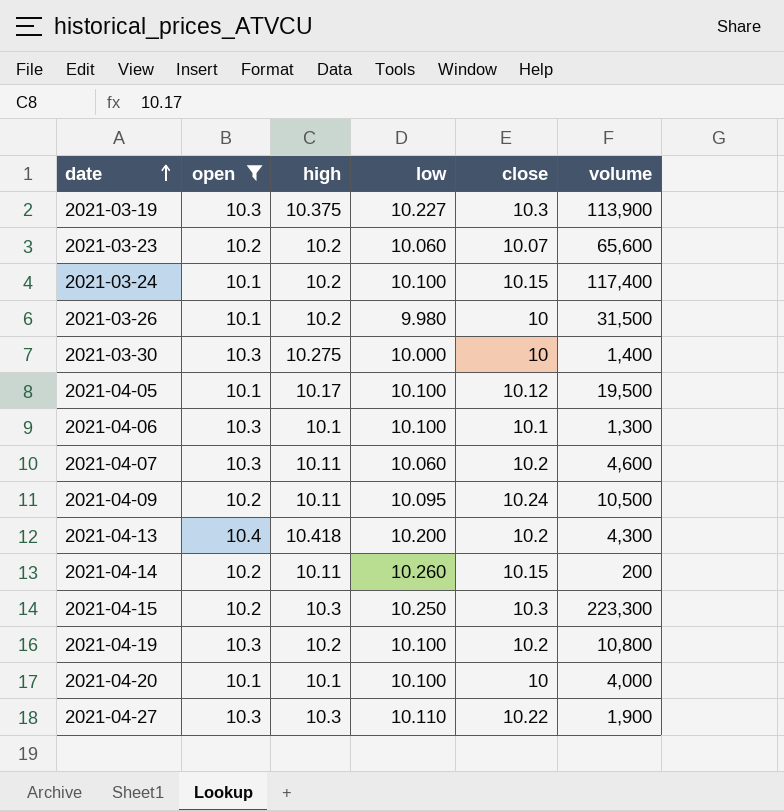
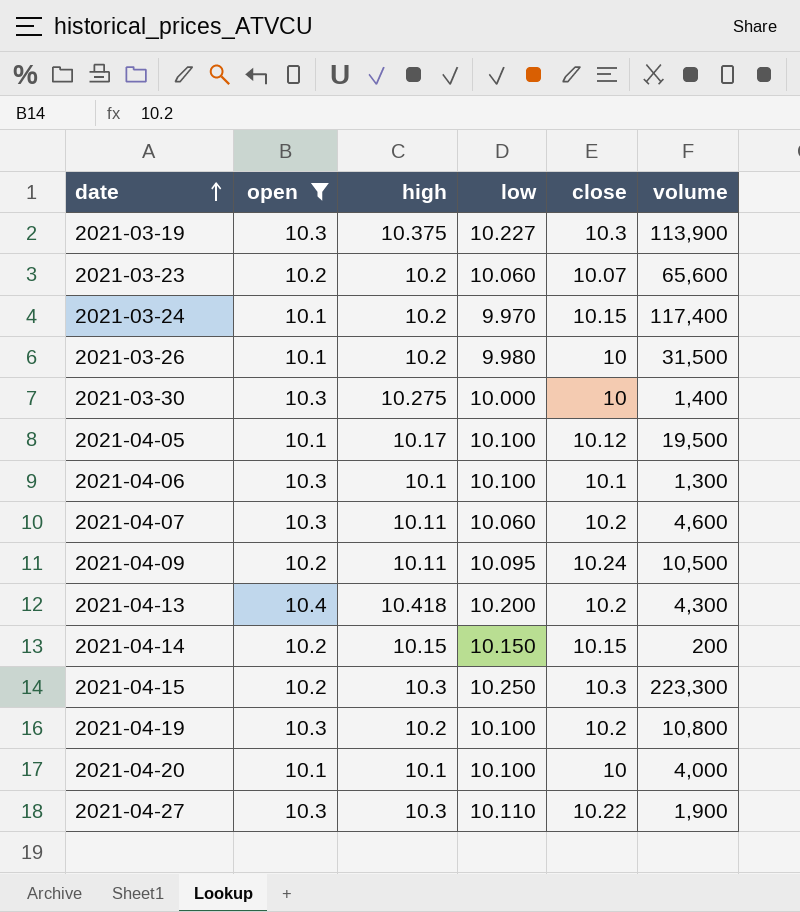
2021-03-24 | low: 10.100 -> 9.970
2021-04-14 | high: 10.11 -> 10.15
2021-04-14 | low: 10.260 -> 10.150

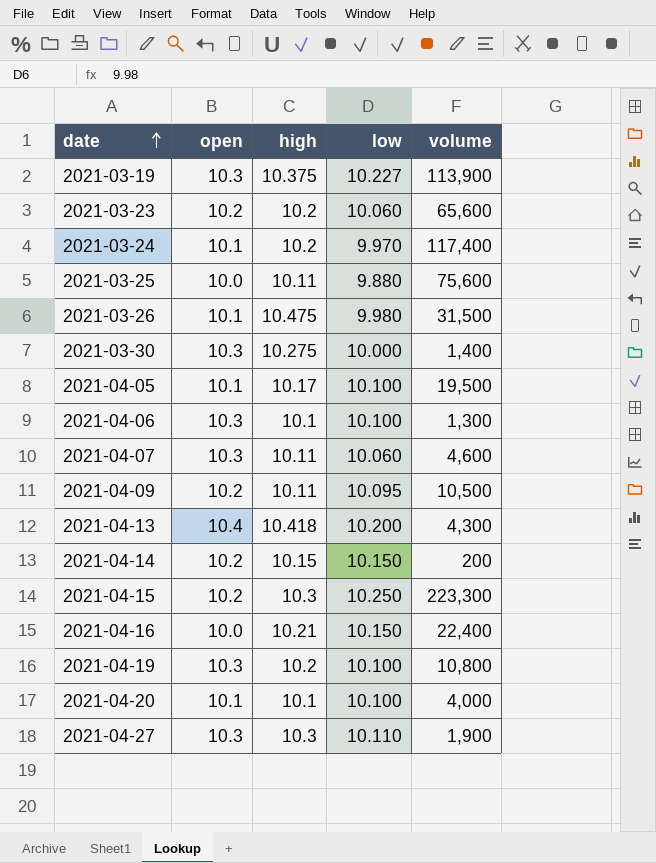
filter: open != 10.0 -> none
column close | position: 5 -> none
2021-03-26 | high: 10.2 -> 10.475

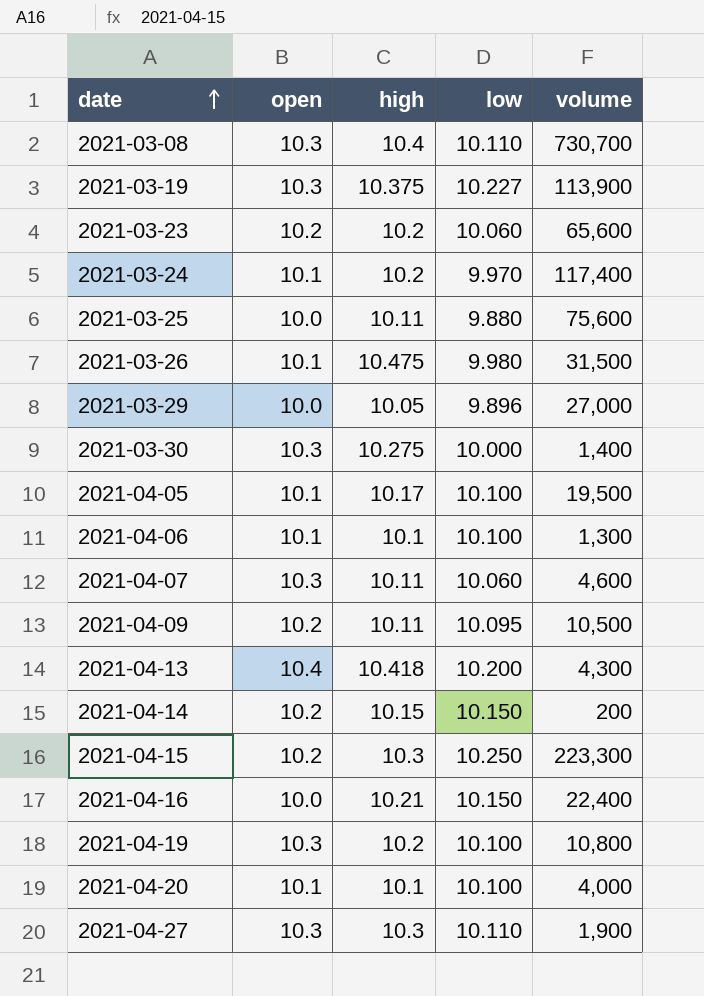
row 2021-03-08: none -> 10.3 | 10.4 | 10.110 | 730,700
row 2021-03-29: none -> 10.0 | 10.05 | 9.896 | 27,000
2021-04-06 | open: 10.3 -> 10.1

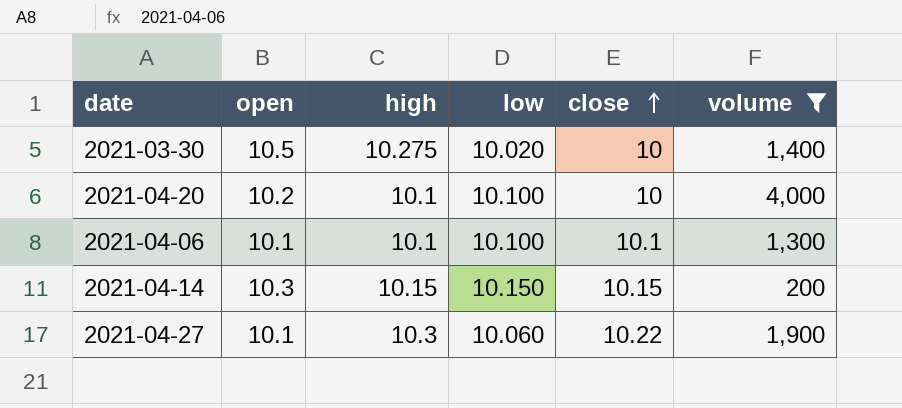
filter: none -> volume <= 4,000
row order: date ascending -> close ascending
column close | position: none -> 5
2021-03-30 | open: 10.3 -> 10.5
2021-03-30 | low: 10.000 -> 10.020
2021-04-20 | open: 10.1 -> 10.2
2021-04-14 | open: 10.2 -> 10.3
2021-04-27 | open: 10.3 -> 10.1
2021-04-27 | low: 10.110 -> 10.060

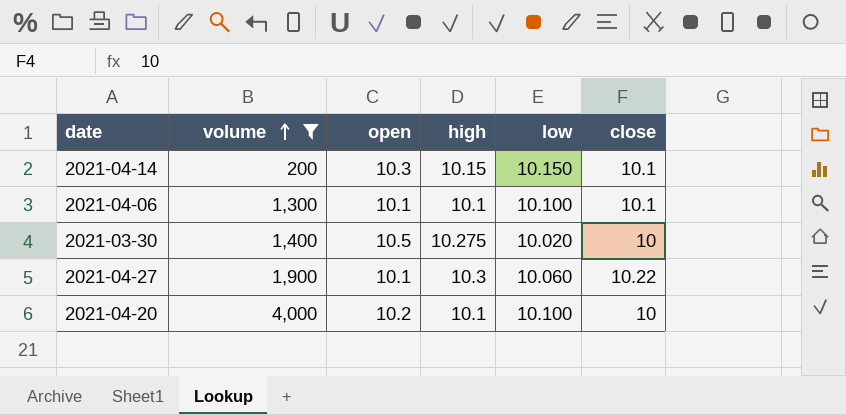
row order: close ascending -> volume ascending
column volume | position: 6 -> 2
2021-04-14 | close: 10.15 -> 10.1

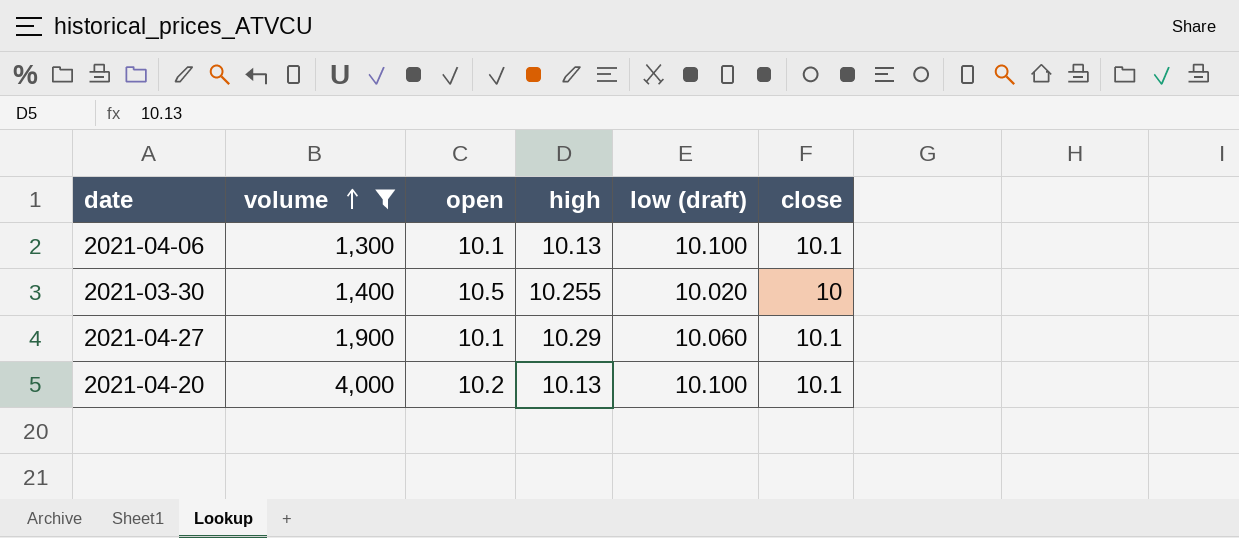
column name: low -> low (draft)
row 2021-04-14: 200 | 10.3 | 10.15 | 10.150 | 10.1 -> none
2021-04-06 | high: 10.1 -> 10.13
2021-03-30 | high: 10.275 -> 10.255
2021-04-27 | high: 10.3 -> 10.29
2021-04-27 | close: 10.22 -> 10.1
2021-04-20 | high: 10.1 -> 10.13
2021-04-20 | close: 10 -> 10.1

